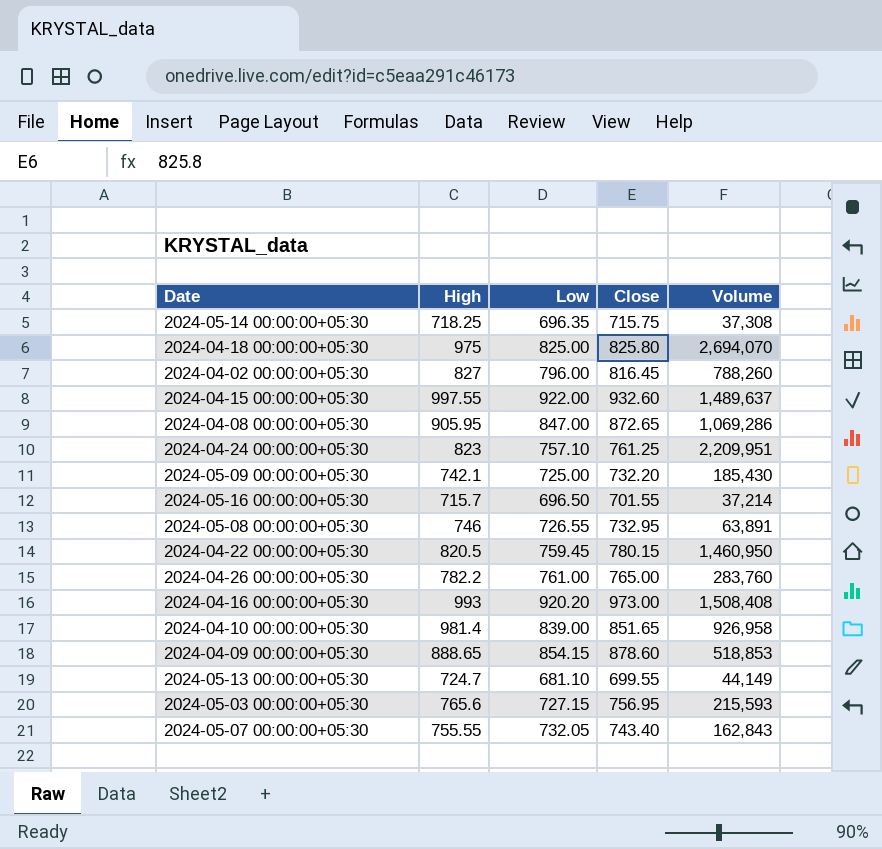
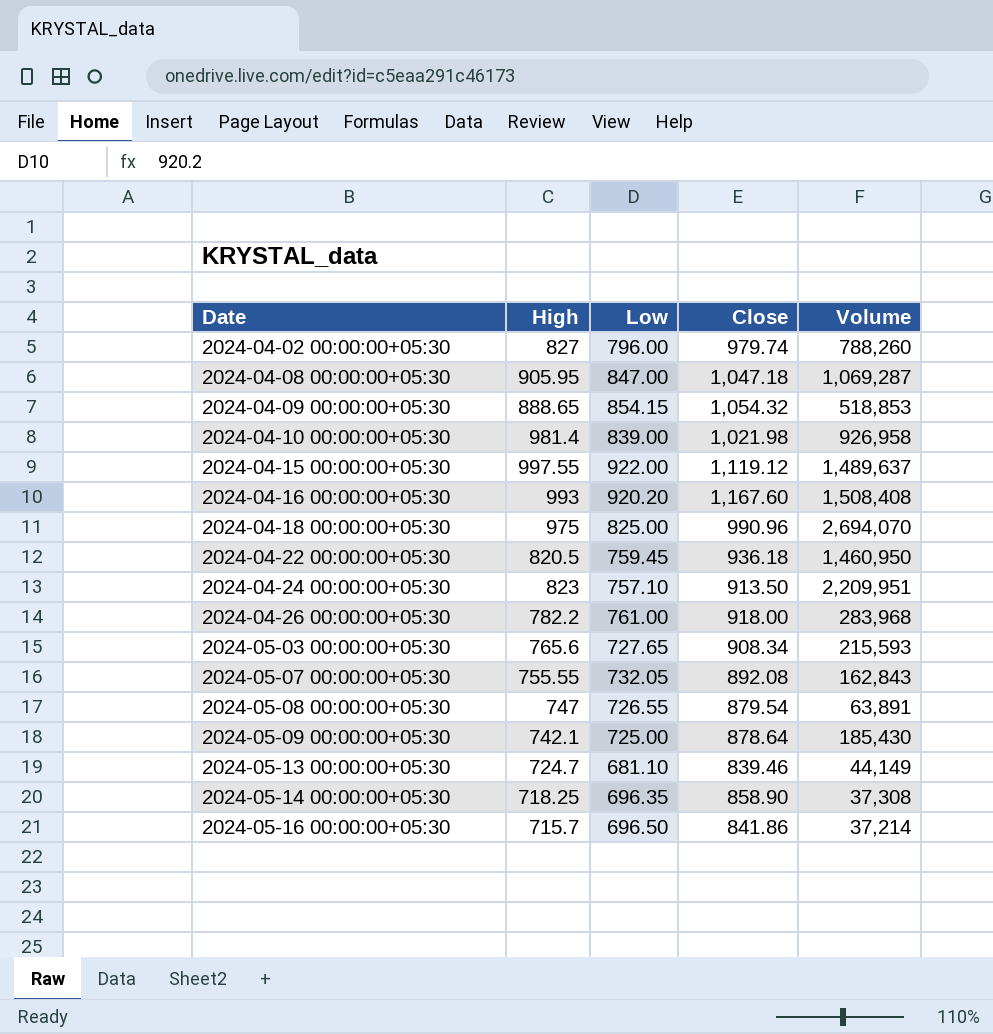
row order: none -> Date ascending
2024-04-02 00:00:00+05:30 | Close: 816.45 -> 979.74
2024-04-08 00:00:00+05:30 | Close: 872.65 -> 1,047.18
2024-04-08 00:00:00+05:30 | Volume: 1,069,286 -> 1,069,287
2024-04-09 00:00:00+05:30 | Close: 878.60 -> 1,054.32
2024-04-10 00:00:00+05:30 | Close: 851.65 -> 1,021.98
2024-04-15 00:00:00+05:30 | Close: 932.60 -> 1,119.12
2024-04-16 00:00:00+05:30 | Close: 973.00 -> 1,167.60
2024-04-18 00:00:00+05:30 | Close: 825.80 -> 990.96
2024-04-22 00:00:00+05:30 | Close: 780.15 -> 936.18
2024-04-24 00:00:00+05:30 | Close: 761.25 -> 913.50
2024-04-26 00:00:00+05:30 | Close: 765.00 -> 918.00
2024-04-26 00:00:00+05:30 | Volume: 283,760 -> 283,968
2024-05-03 00:00:00+05:30 | Low: 727.15 -> 727.65
2024-05-03 00:00:00+05:30 | Close: 756.95 -> 908.34
2024-05-07 00:00:00+05:30 | Close: 743.40 -> 892.08
2024-05-08 00:00:00+05:30 | High: 746 -> 747
2024-05-08 00:00:00+05:30 | Close: 732.95 -> 879.54
2024-05-09 00:00:00+05:30 | Close: 732.20 -> 878.64
2024-05-13 00:00:00+05:30 | Close: 699.55 -> 839.46
2024-05-14 00:00:00+05:30 | Close: 715.75 -> 858.90
2024-05-16 00:00:00+05:30 | Close: 701.55 -> 841.86

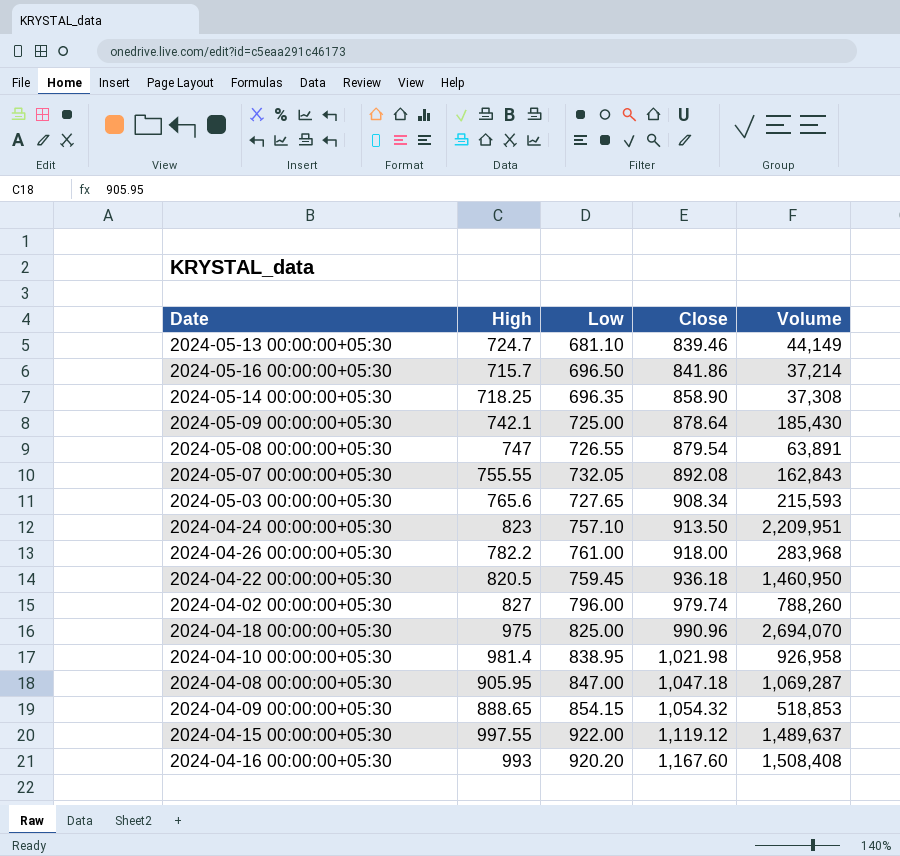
row order: Date ascending -> Close ascending
2024-04-10 00:00:00+05:30 | Low: 839.00 -> 838.95

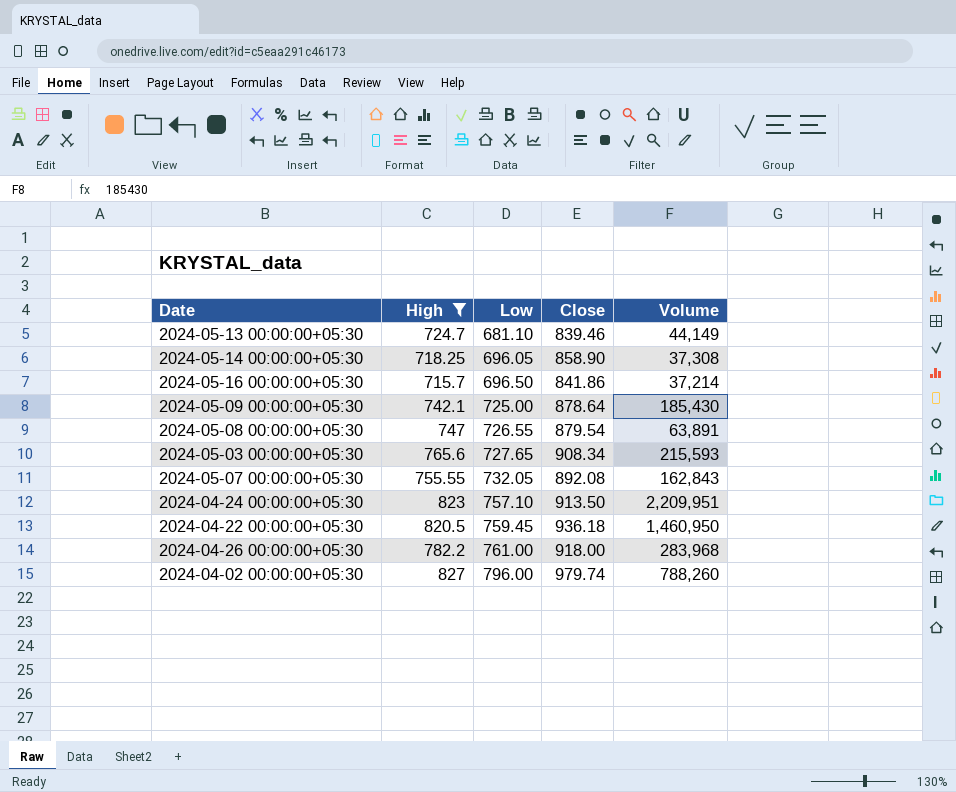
filter: none -> High <= 827
row order: Close ascending -> Low ascending
2024-05-14 00:00:00+05:30 | Low: 696.35 -> 696.05

